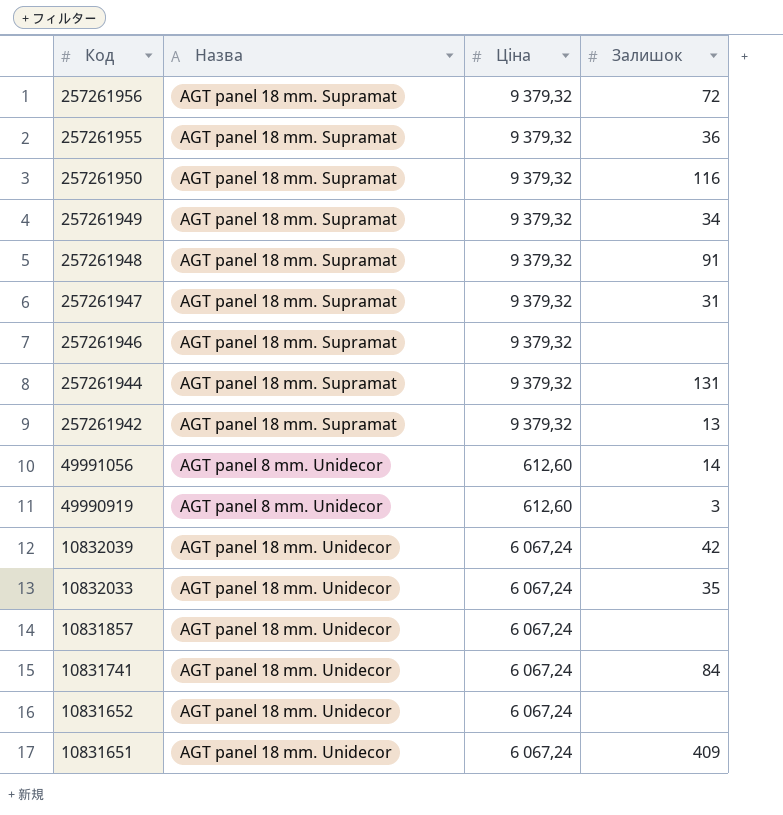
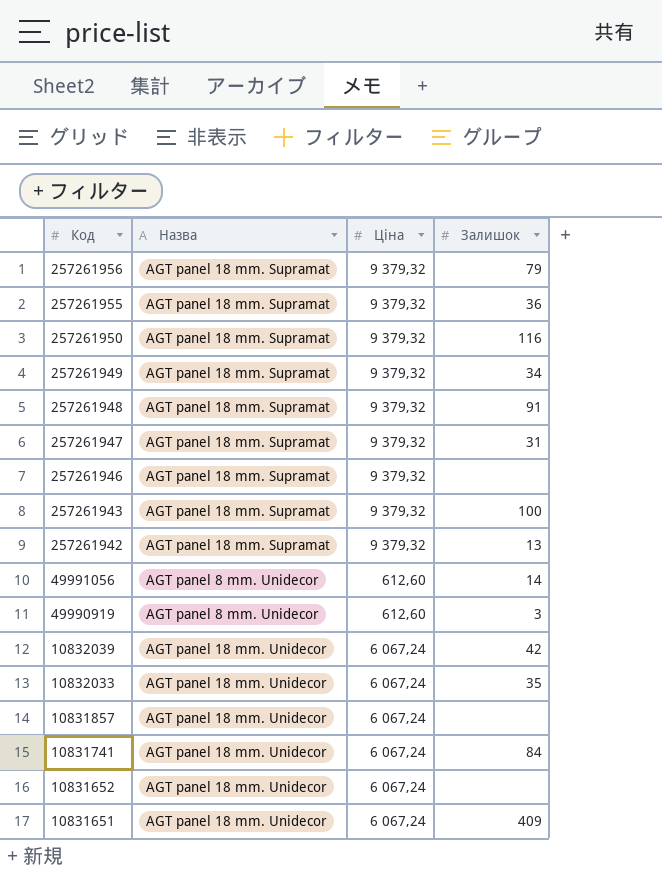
row 257261944: AGT panel 18 mm. Supramat | 9 379,32 | 131 -> none
257261956 | Залишок: 72 -> 79
row 257261943: none -> AGT panel 18 mm. Supramat | 9 379,32 | 100

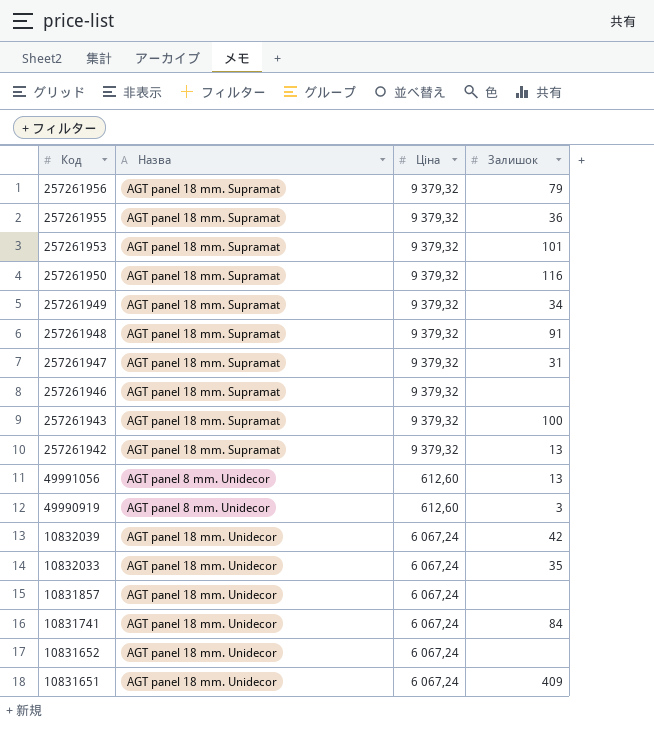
row 257261953: none -> AGT panel 18 mm. Supramat | 9 379,32 | 101
49991056 | Залишок: 14 -> 13

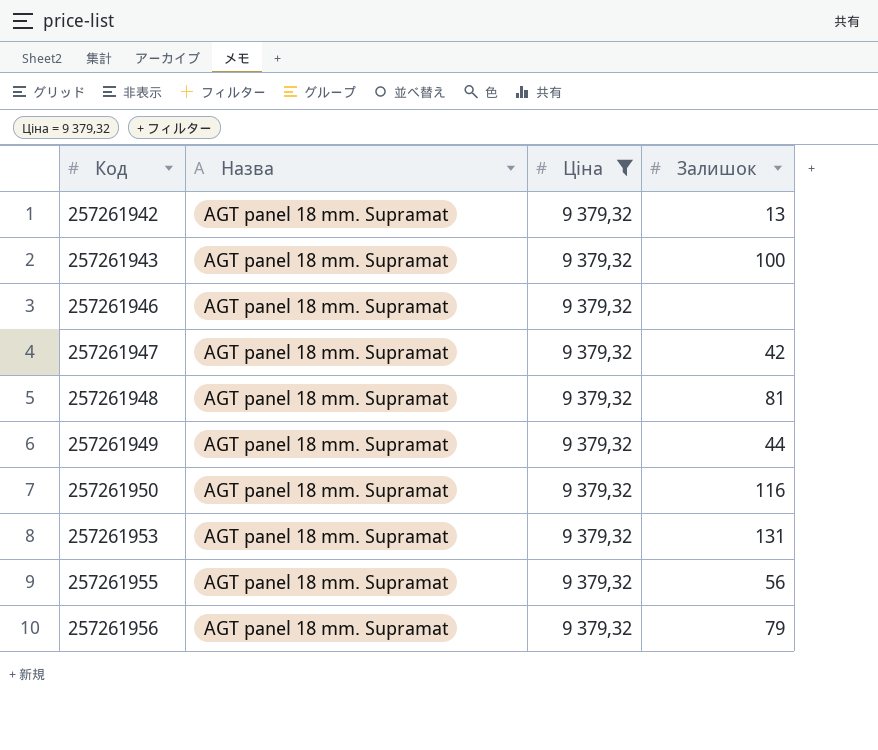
filter: none -> Ціна = 9 379,32
row order: Код descending -> Код ascending
257261947 | Залишок: 31 -> 42
257261948 | Залишок: 91 -> 81
257261949 | Залишок: 34 -> 44
257261953 | Залишок: 101 -> 131
257261955 | Залишок: 36 -> 56

